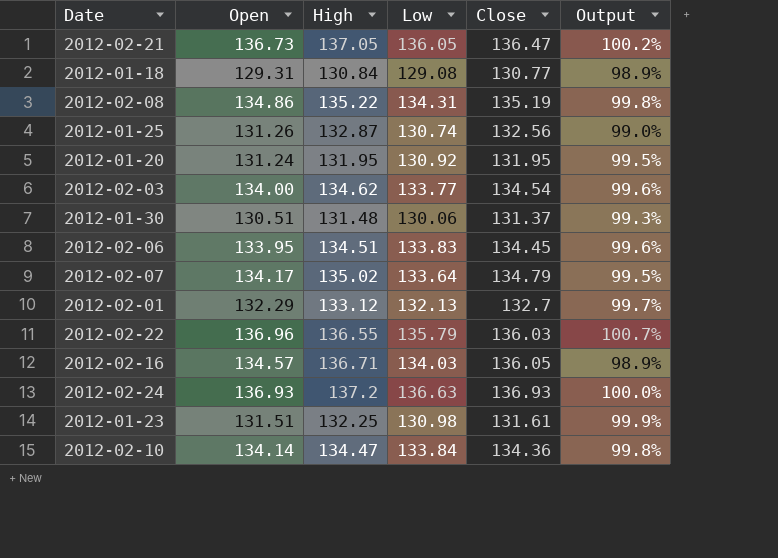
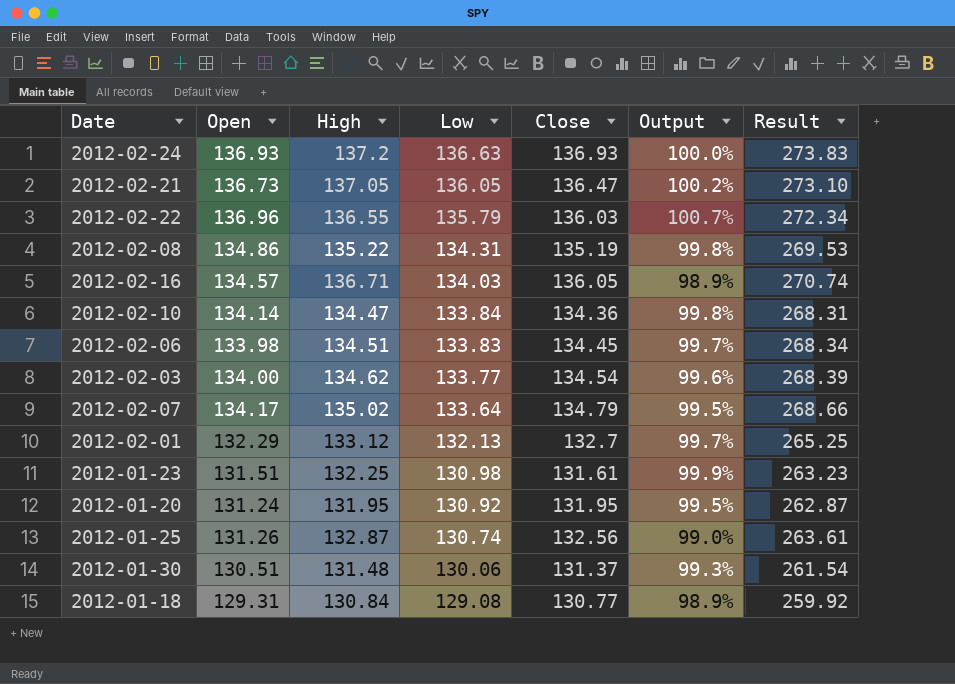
row order: none -> Low descending
column Result | formula: none -> [High] + [Low]
2012-02-06 | Open: 133.95 -> 133.98
2012-02-06 | Output: 99.6% -> 99.7%

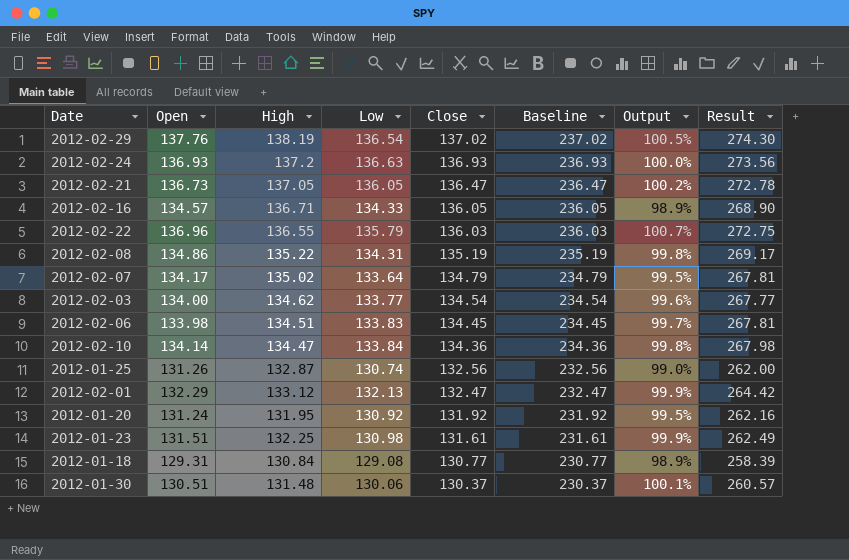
row order: Low descending -> Close descending
column Baseline | formula: none -> [Close] + 100
column Result | formula: [High] + [Low] -> [Open] + [Low]
row 2012-02-29: none -> 137.76 | 138.19 | 136.54 | 137.02 | 237.02 | 100.5% | 274.30
2012-02-16 | Low: 134.03 -> 134.33
2012-02-01 | Close: 132.7 -> 132.47
2012-02-01 | Output: 99.7% -> 99.9%
2012-01-20 | Close: 131.95 -> 131.92
2012-01-30 | Close: 131.37 -> 130.37
2012-01-30 | Output: 99.3% -> 100.1%

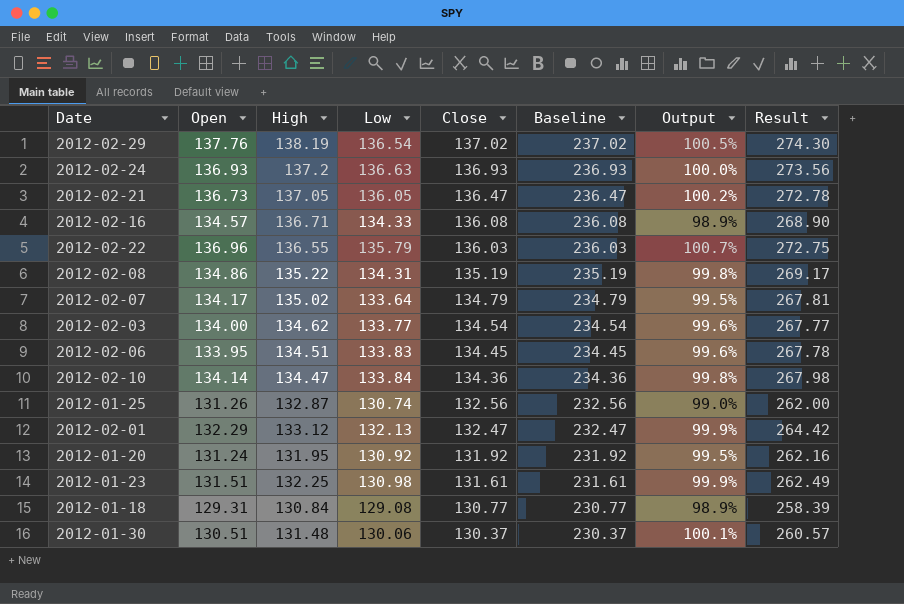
2012-02-16 | Close: 136.05 -> 136.08
2012-02-16 | Baseline: 236.05 -> 236.08
2012-02-06 | Open: 133.98 -> 133.95
2012-02-06 | Output: 99.7% -> 99.6%
2012-02-06 | Result: 267.81 -> 267.78

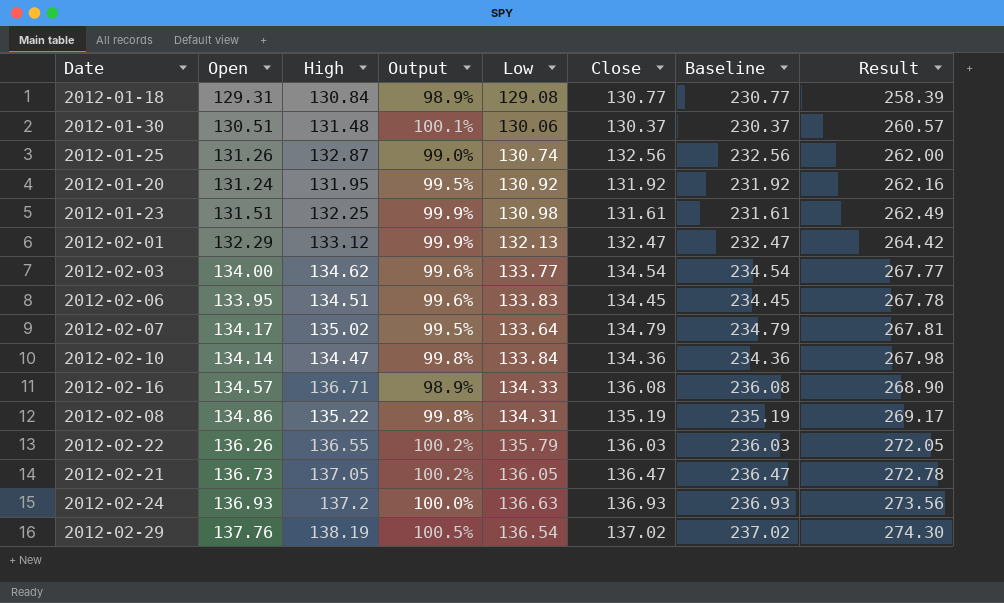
row order: Close descending -> Result ascending
column Output | position: 7 -> 4
2012-02-22 | Open: 136.96 -> 136.26
2012-02-22 | Output: 100.7% -> 100.2%
2012-02-22 | Result: 272.75 -> 272.05

